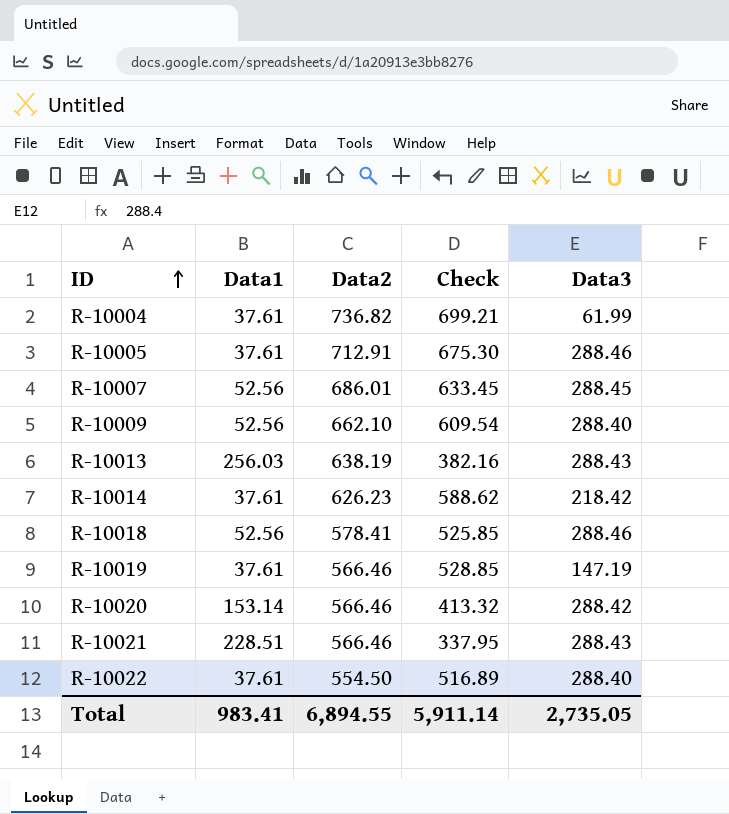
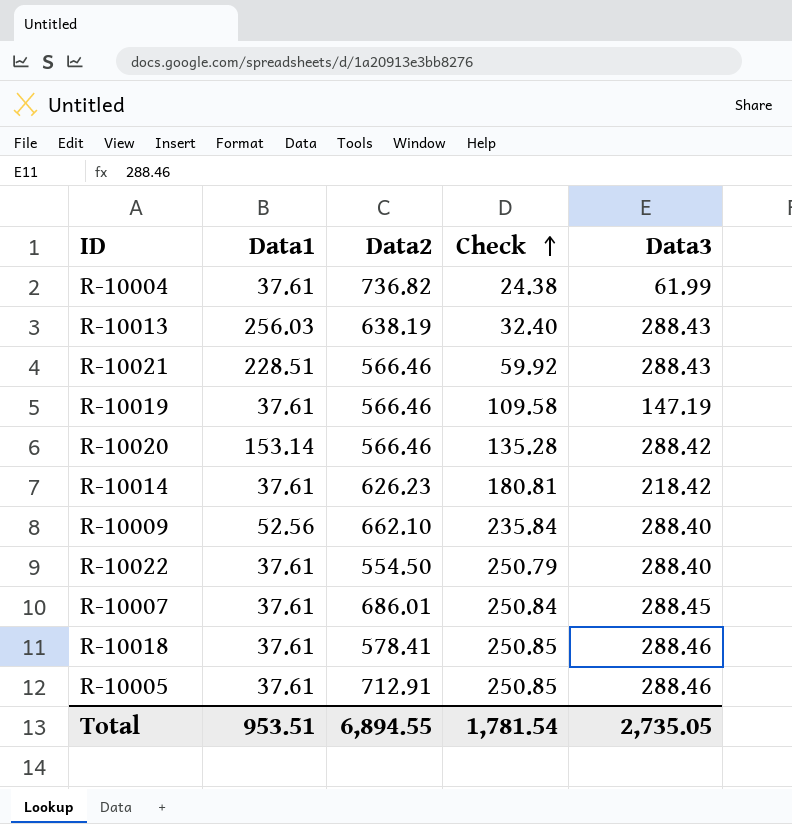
row order: ID ascending -> Check ascending
column Check | formula: [Data2] - [Data1] -> [Data3] - [Data1]
R-10007 | Data1: 52.56 -> 37.61
R-10018 | Data1: 52.56 -> 37.61
Total | Data1: 983.41 -> 953.51
Total | Check: 5,911.14 -> 1,781.54

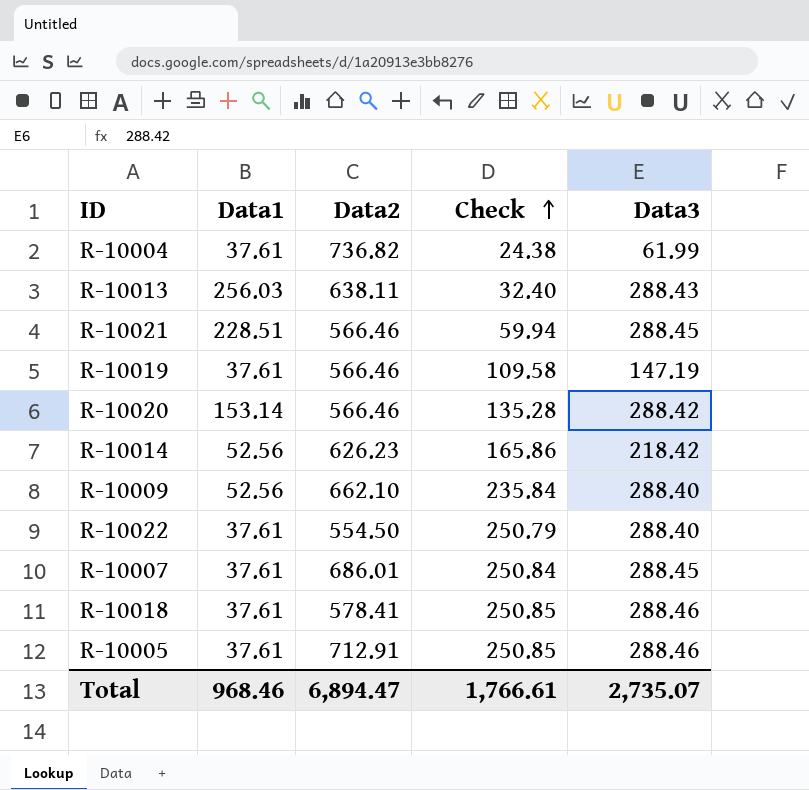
R-10013 | Data2: 638.19 -> 638.11
R-10021 | Check: 59.92 -> 59.94
R-10021 | Data3: 288.43 -> 288.45
R-10014 | Data1: 37.61 -> 52.56
R-10014 | Check: 180.81 -> 165.86
Total | Data1: 953.51 -> 968.46
Total | Data2: 6,894.55 -> 6,894.47
Total | Check: 1,781.54 -> 1,766.61
Total | Data3: 2,735.05 -> 2,735.07

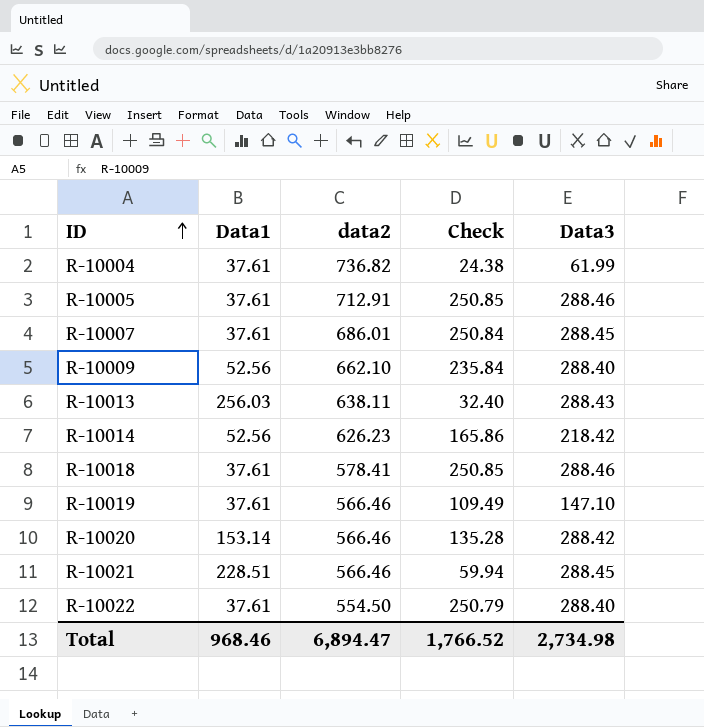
row order: Check ascending -> ID ascending
column name: Data2 -> data2
R-10019 | Check: 109.58 -> 109.49
R-10019 | Data3: 147.19 -> 147.10
Total | Check: 1,766.61 -> 1,766.52
Total | Data3: 2,735.07 -> 2,734.98

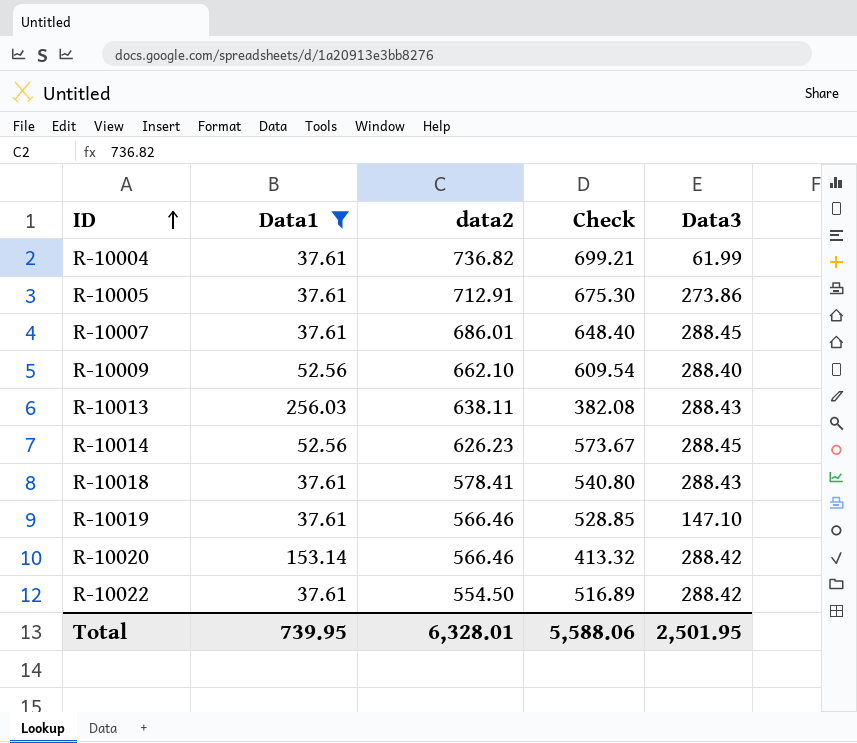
filter: none -> Data1 != 228.51
column Check | formula: [Data3] - [Data1] -> [data2] - [Data1]
R-10005 | Data3: 288.46 -> 273.86
R-10014 | Data3: 218.42 -> 288.45
R-10018 | Data3: 288.46 -> 288.43
R-10022 | Data3: 288.40 -> 288.42
Total | Data1: 968.46 -> 739.95
Total | data2: 6,894.47 -> 6,328.01
Total | Check: 1,766.52 -> 5,588.06
Total | Data3: 2,734.98 -> 2,501.95

